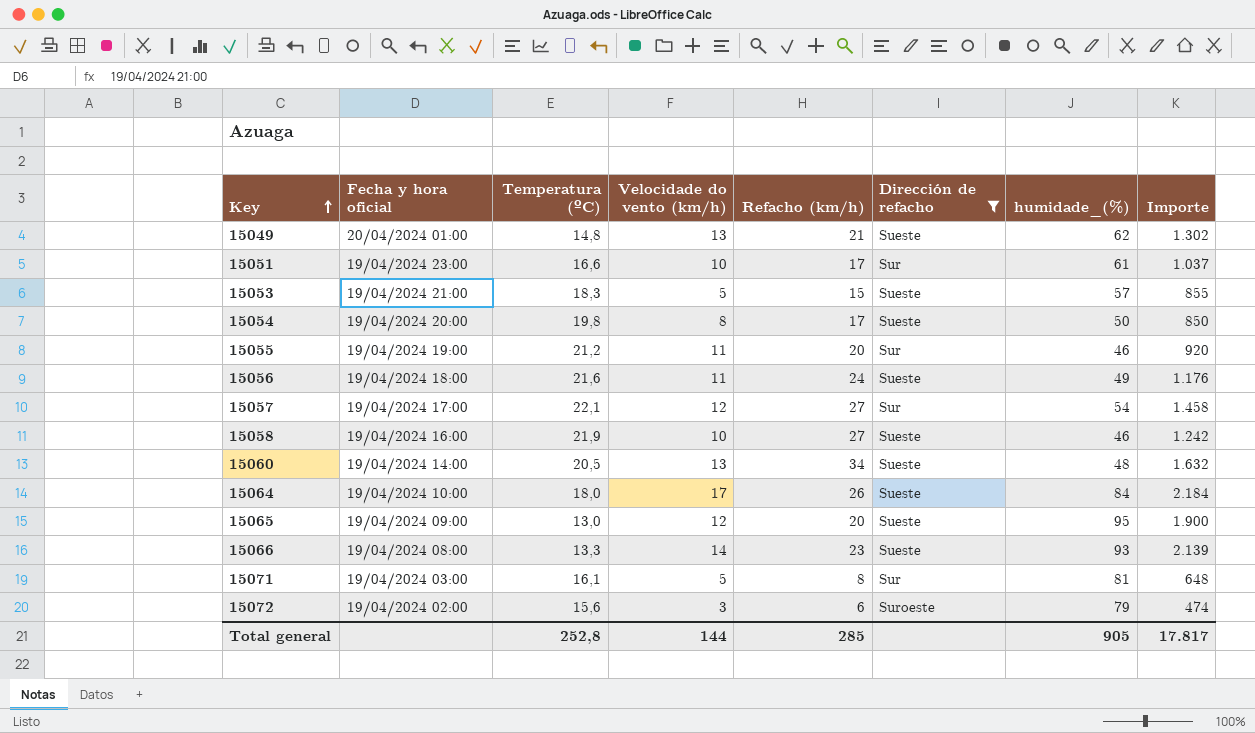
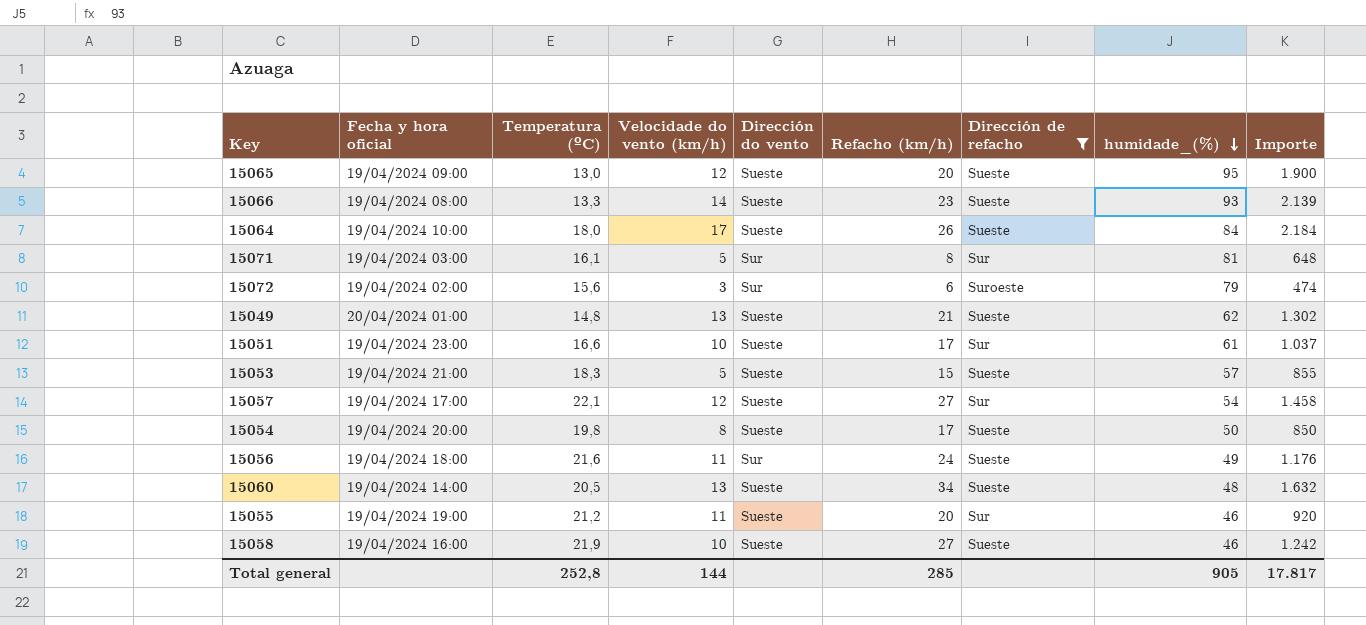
row order: Key ascending -> humidade_(%) descending
column Dirección do vento | position: none -> 5

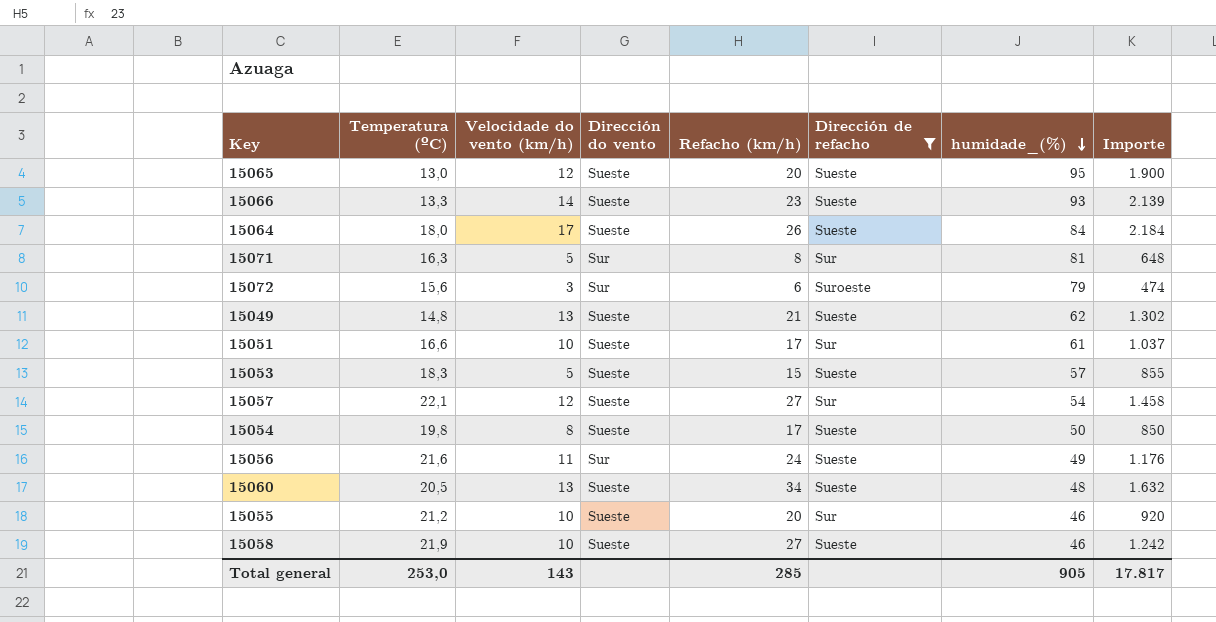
column Fecha y hora oficial | position: 2 -> none
15071 | Temperatura (ºC): 16,1 -> 16,3
15055 | Velocidade do vento (km/h): 11 -> 10
Total general | Temperatura (ºC): 252,8 -> 253,0
Total general | Velocidade do vento (km/h): 144 -> 143

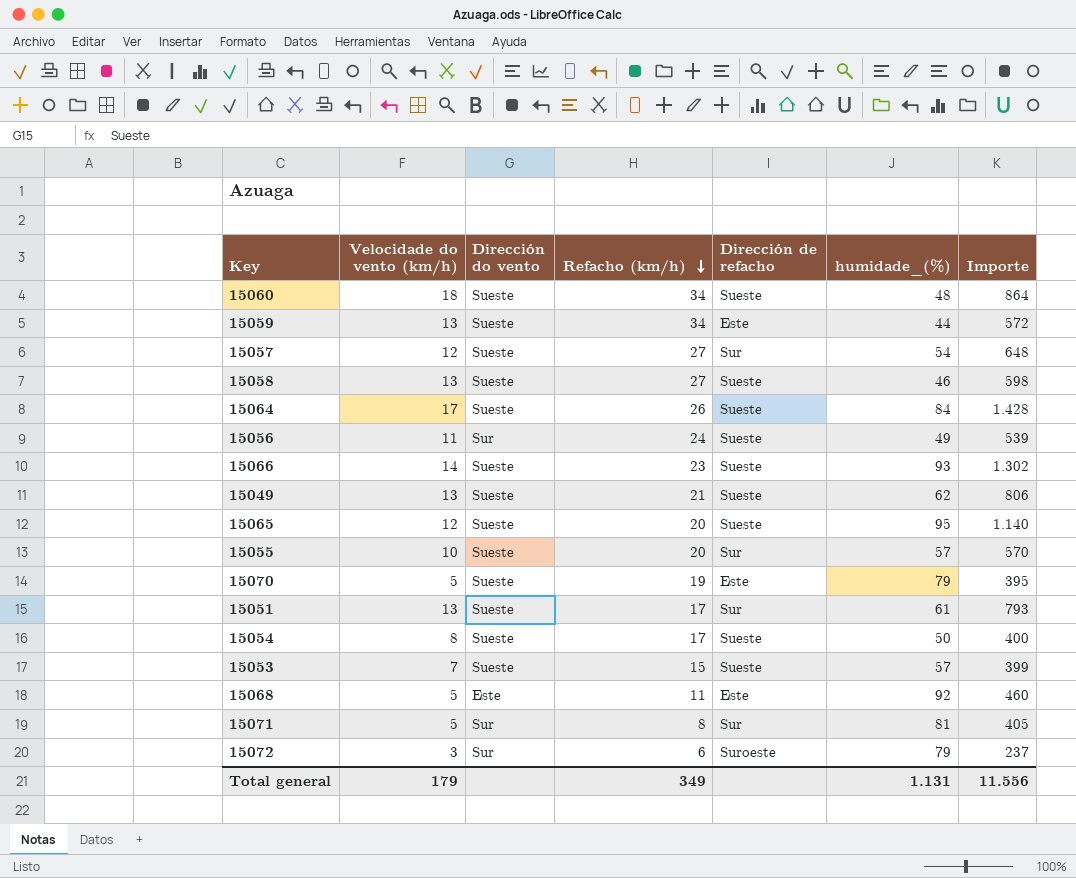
filter: Dirección de refacho != Este -> none
row order: humidade_(%) descending -> Refacho (km/h) descending
column Temperatura (ºC) | position: 2 -> none
column Importe | formula: [Refacho (km/h)] * [humidade_(%)] -> [Velocidade do vento (km/h)] * [humidade_(%)]
15060 | Velocidade do vento (km/h): 13 -> 18
15058 | Velocidade do vento (km/h): 10 -> 13
15055 | humidade_(%): 46 -> 57
15051 | Velocidade do vento (km/h): 10 -> 13
15053 | Velocidade do vento (km/h): 5 -> 7
Total general | Velocidade do vento (km/h): 143 -> 179
Total general | Refacho (km/h): 285 -> 349
Total general | humidade_(%): 905 -> 1.131
Total general | Importe: 17.817 -> 11.556

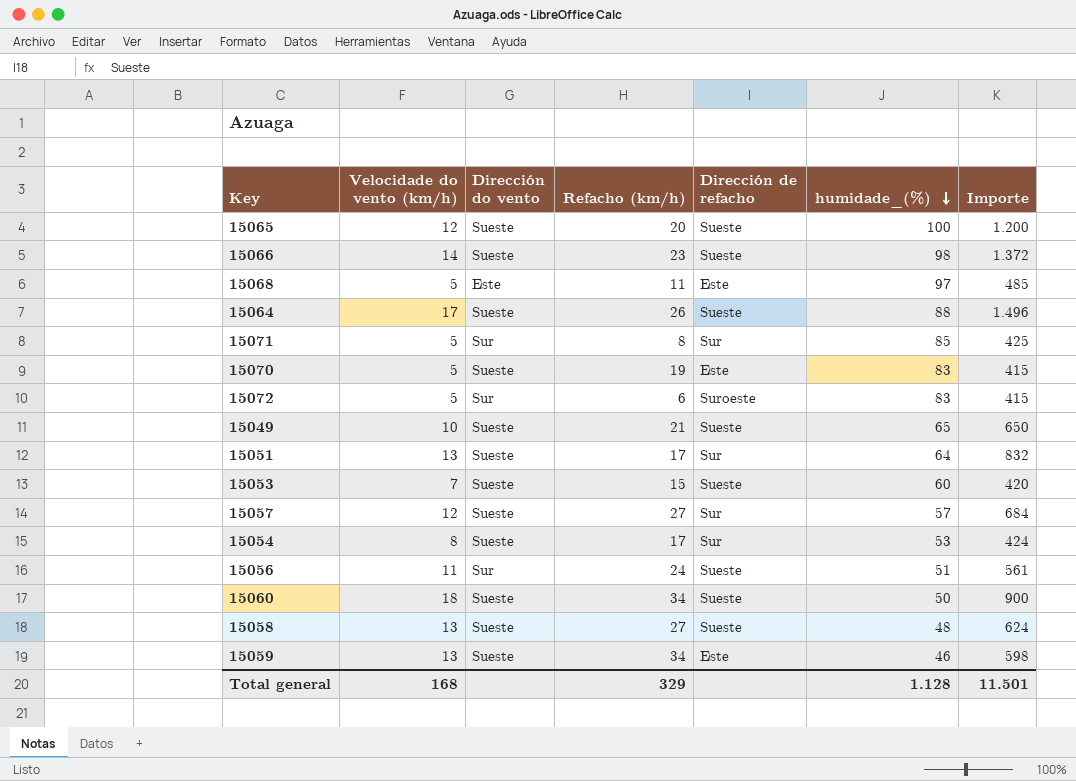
row order: Refacho (km/h) descending -> humidade_(%) descending
row 15055: 10 | Sueste | 20 | Sur | 57 | 570 -> none
15065 | humidade_(%): 95 -> 100
15065 | Importe: 1.140 -> 1.200
15066 | humidade_(%): 93 -> 98
15066 | Importe: 1.302 -> 1.372
15068 | humidade_(%): 92 -> 97
15068 | Importe: 460 -> 485
15064 | humidade_(%): 84 -> 88
15064 | Importe: 1.428 -> 1.496
15071 | humidade_(%): 81 -> 85
15071 | Importe: 405 -> 425
15070 | humidade_(%): 79 -> 83
15070 | Importe: 395 -> 415
15072 | Velocidade do vento (km/h): 3 -> 5
15072 | humidade_(%): 79 -> 83
15072 | Importe: 237 -> 415
15049 | Velocidade do vento (km/h): 13 -> 10
15049 | humidade_(%): 62 -> 65
15049 | Importe: 806 -> 650
15051 | humidade_(%): 61 -> 64
15051 | Importe: 793 -> 832
15053 | humidade_(%): 57 -> 60
15053 | Importe: 399 -> 420
15057 | humidade_(%): 54 -> 57
15057 | Importe: 648 -> 684
15054 | Dirección de refacho: Sueste -> Sur
15054 | humidade_(%): 50 -> 53
15054 | Importe: 400 -> 424
15056 | humidade_(%): 49 -> 51
15056 | Importe: 539 -> 561
15060 | humidade_(%): 48 -> 50
15060 | Importe: 864 -> 900
15058 | humidade_(%): 46 -> 48
15058 | Importe: 598 -> 624
15059 | humidade_(%): 44 -> 46
15059 | Importe: 572 -> 598
Total general | Velocidade do vento (km/h): 179 -> 168
Total general | Refacho (km/h): 349 -> 329
Total general | humidade_(%): 1.131 -> 1.128
Total general | Importe: 11.556 -> 11.501

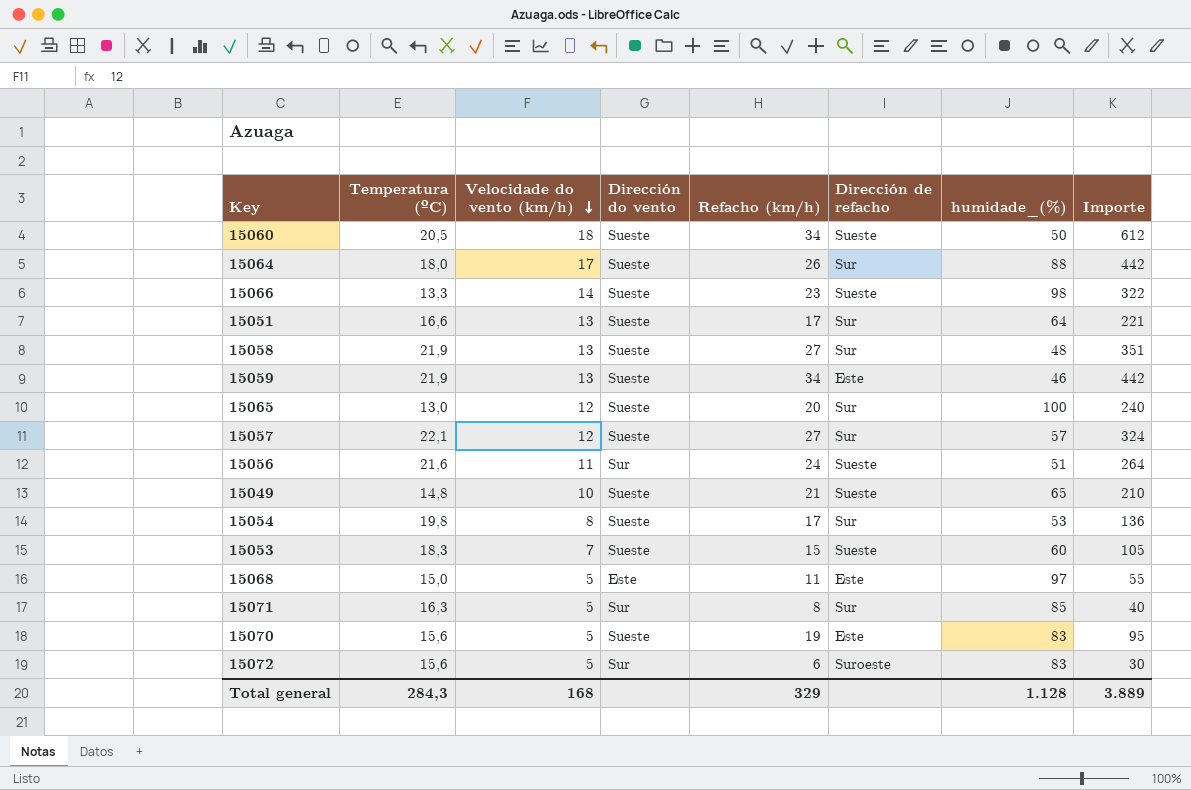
row order: humidade_(%) descending -> Velocidade do vento (km/h) descending
column Temperatura (ºC) | position: none -> 2
column Importe | formula: [Velocidade do vento (km/h)] * [humidade_(%)] -> [Velocidade do vento (km/h)] * [Refacho (km/h)]
15064 | Dirección de refacho: Sueste -> Sur
15058 | Dirección de refacho: Sueste -> Sur
15065 | Dirección de refacho: Sueste -> Sur
Total general | Importe: 11.501 -> 3.889

